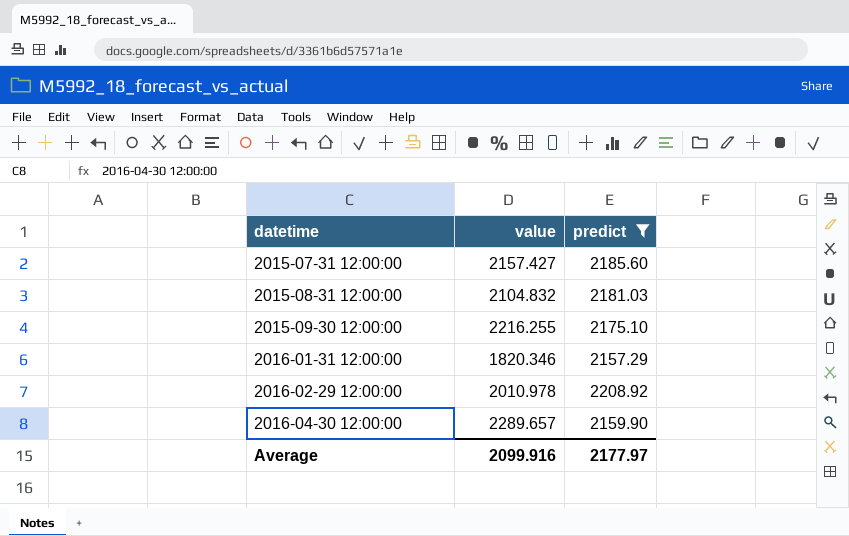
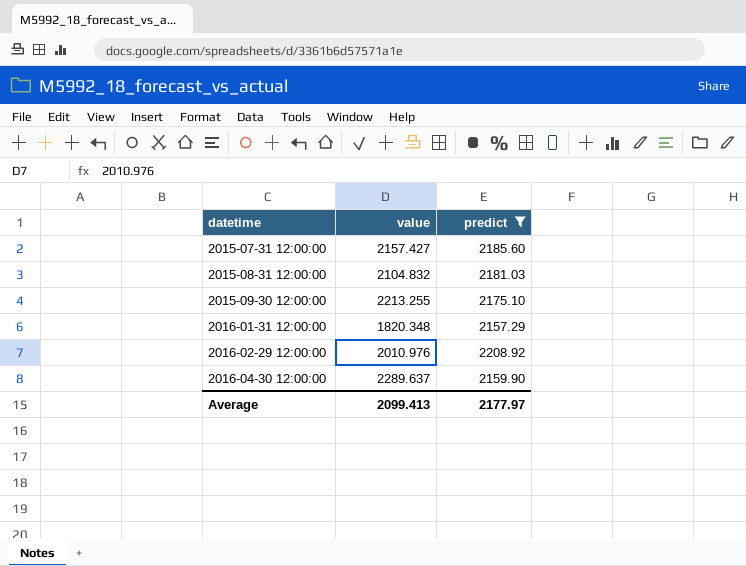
2015-09-30 12:00:00 | value: 2216.255 -> 2213.255
2016-01-31 12:00:00 | value: 1820.346 -> 1820.348
2016-02-29 12:00:00 | value: 2010.978 -> 2010.976
2016-04-30 12:00:00 | value: 2289.657 -> 2289.637
Average | value: 2099.916 -> 2099.413

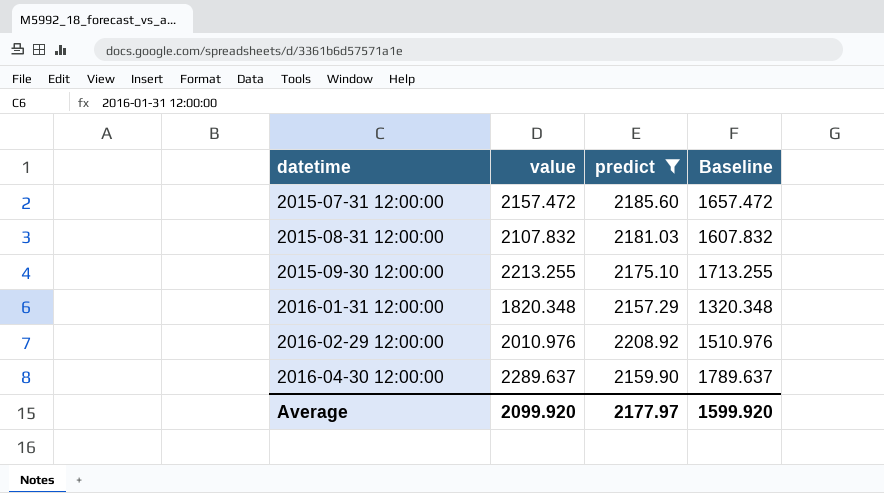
column Baseline | formula: none -> [value] - 500
2015-07-31 12:00:00 | value: 2157.427 -> 2157.472
2015-08-31 12:00:00 | value: 2104.832 -> 2107.832
Average | value: 2099.413 -> 2099.920

